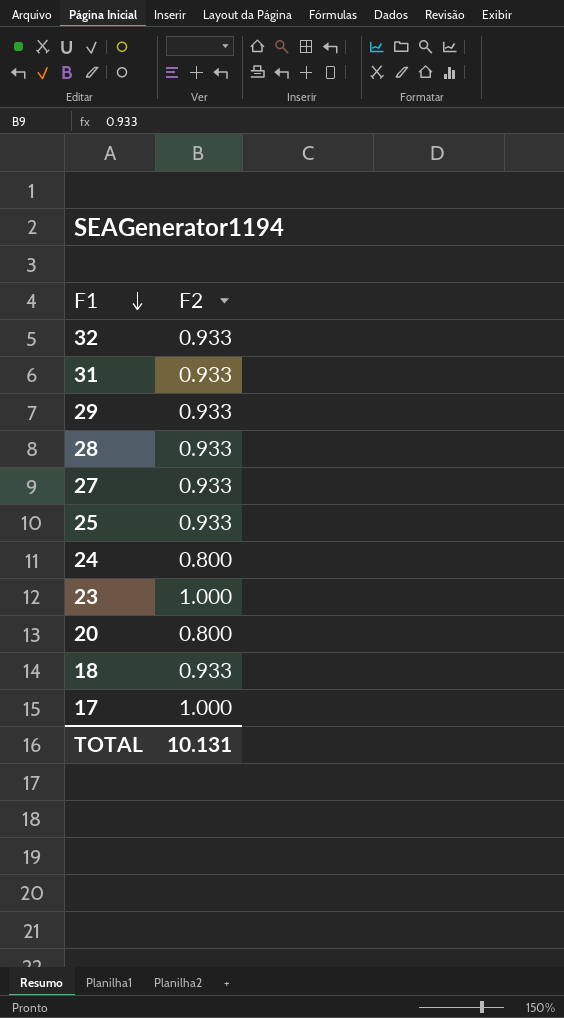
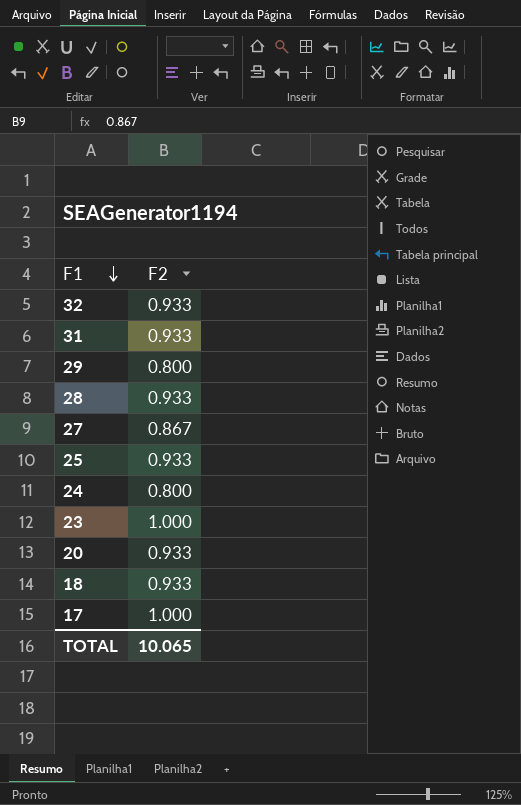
29 | F2: 0.933 -> 0.800
27 | F2: 0.933 -> 0.867
20 | F2: 0.800 -> 0.933
TOTAL | F2: 10.131 -> 10.065

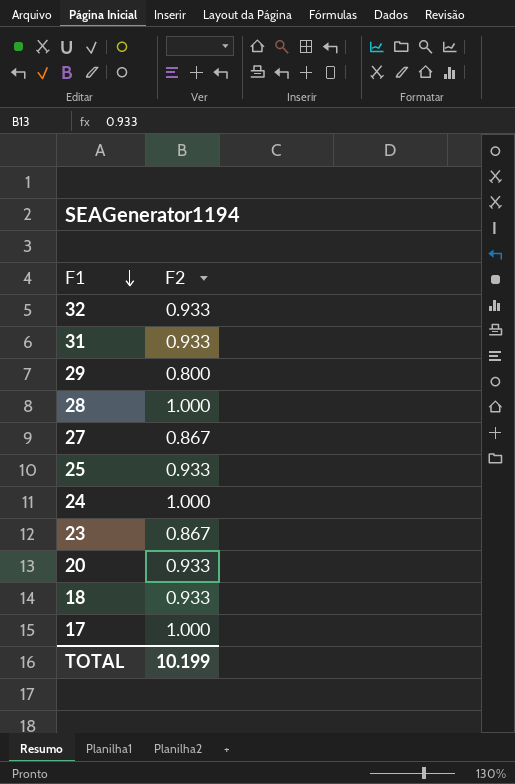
28 | F2: 0.933 -> 1.000
24 | F2: 0.800 -> 1.000
23 | F2: 1.000 -> 0.867
TOTAL | F2: 10.065 -> 10.199

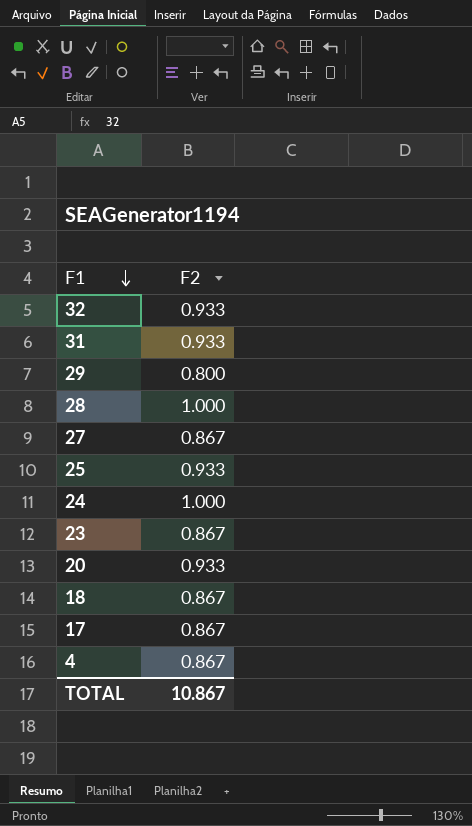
18 | F2: 0.933 -> 0.867
17 | F2: 1.000 -> 0.867
row 4: none -> 0.867
TOTAL | F2: 10.199 -> 10.867

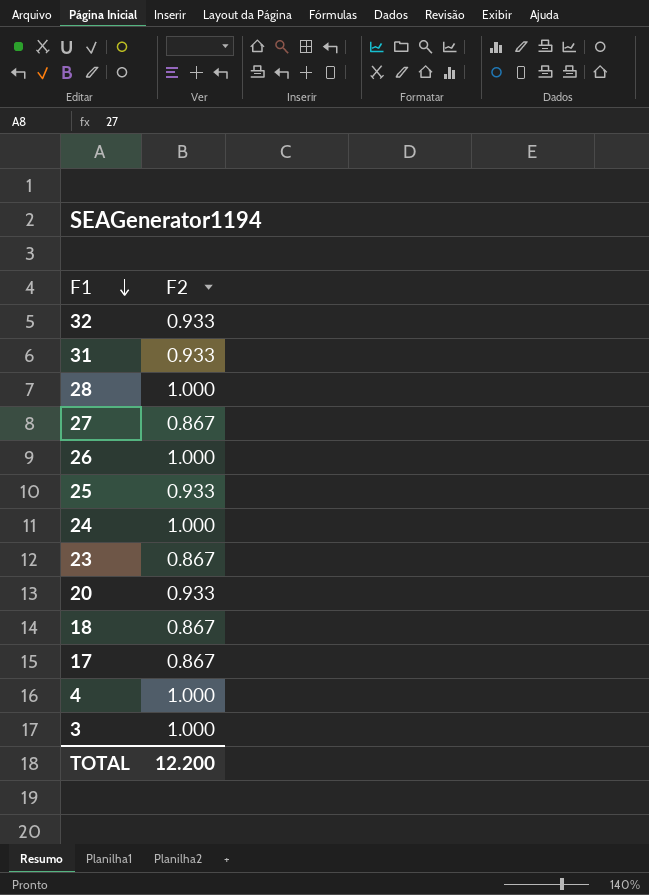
row 29: 0.800 -> none
row 26: none -> 1.000
4 | F2: 0.867 -> 1.000
row 3: none -> 1.000
TOTAL | F2: 10.867 -> 12.200

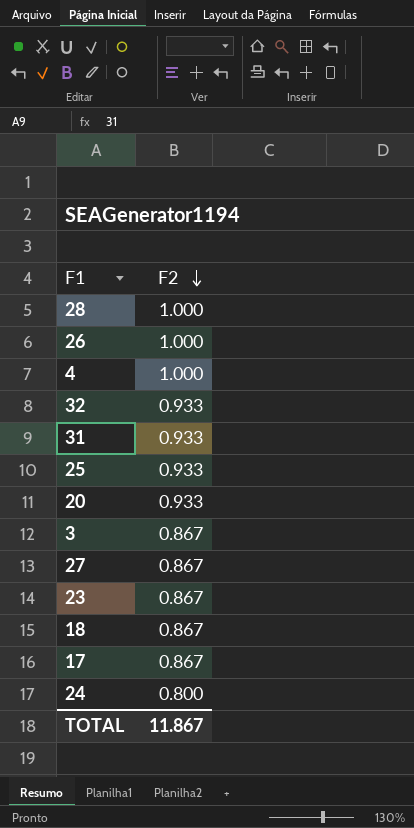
row order: F1 descending -> F2 descending
3 | F2: 1.000 -> 0.867
24 | F2: 1.000 -> 0.800
TOTAL | F2: 12.200 -> 11.867

